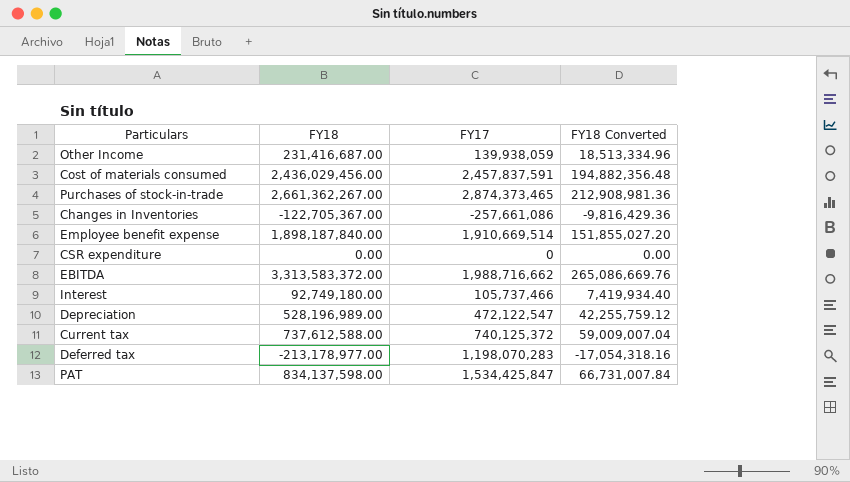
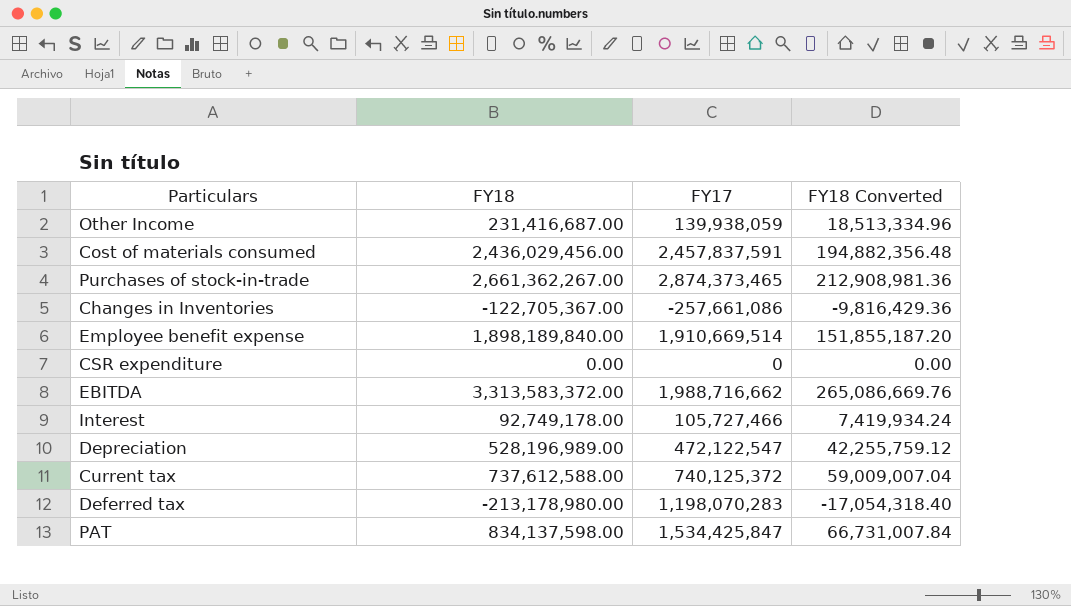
Employee benefit expense | FY18: 1,898,187,840.00 -> 1,898,189,840.00
Employee benefit expense | FY18 Converted: 151,855,027.20 -> 151,855,187.20
Interest | FY18: 92,749,180.00 -> 92,749,178.00
Interest | FY17: 105,737,466 -> 105,727,466
Interest | FY18 Converted: 7,419,934.40 -> 7,419,934.24
Deferred tax | FY18: -213,178,977.00 -> -213,178,980.00
Deferred tax | FY18 Converted: -17,054,318.16 -> -17,054,318.40

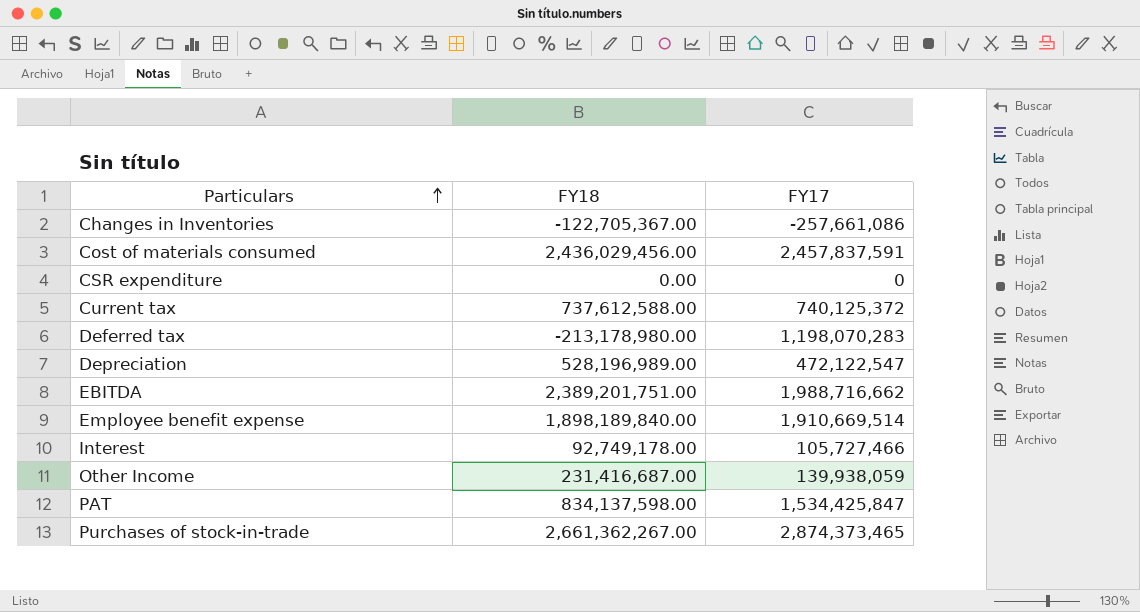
row order: none -> Particulars ascending
column FY18 Converted | formula: [FY18] * 0.08 -> none
EBITDA | FY18: 3,313,583,372.00 -> 2,389,201,751.00

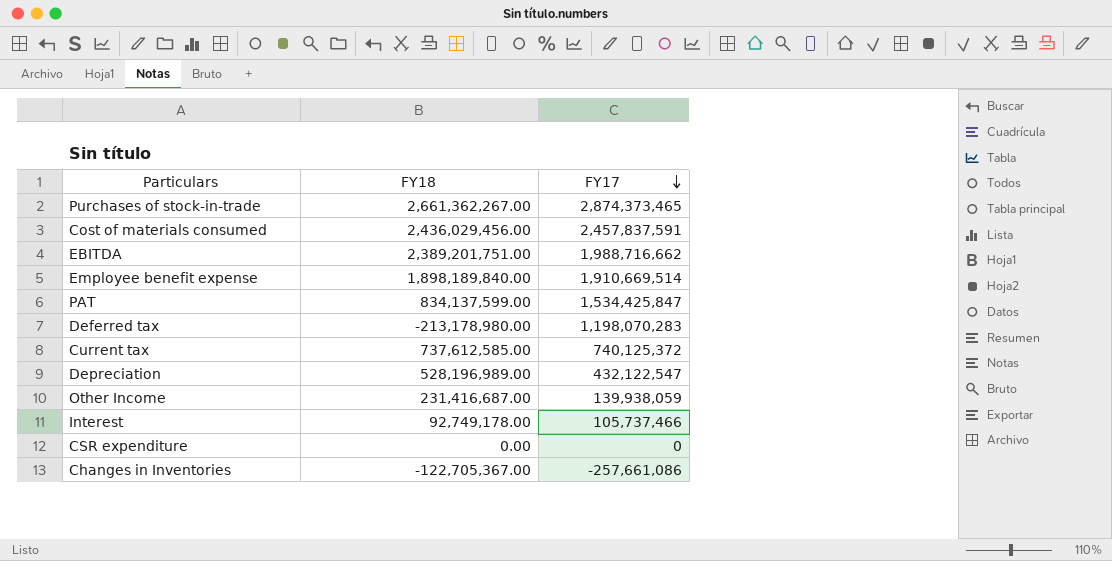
row order: Particulars ascending -> FY17 descending
PAT | FY18: 834,137,598.00 -> 834,137,599.00
Current tax | FY18: 737,612,588.00 -> 737,612,585.00
Depreciation | FY17: 472,122,547 -> 432,122,547
Interest | FY17: 105,727,466 -> 105,737,466

